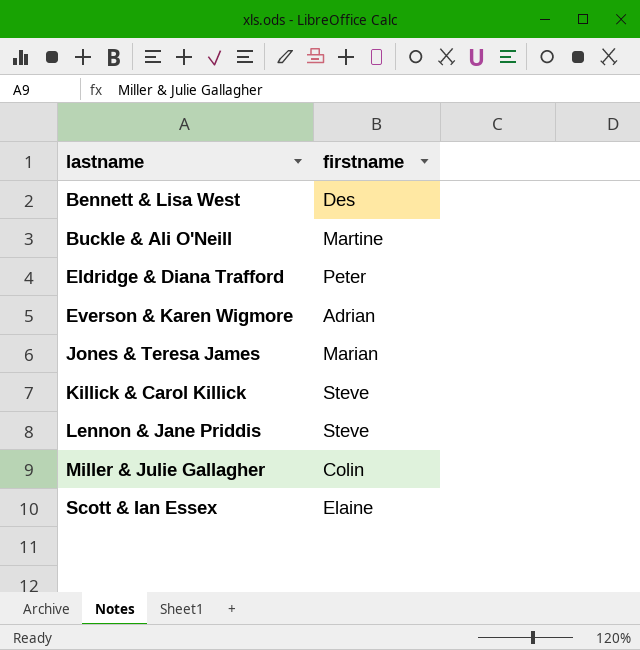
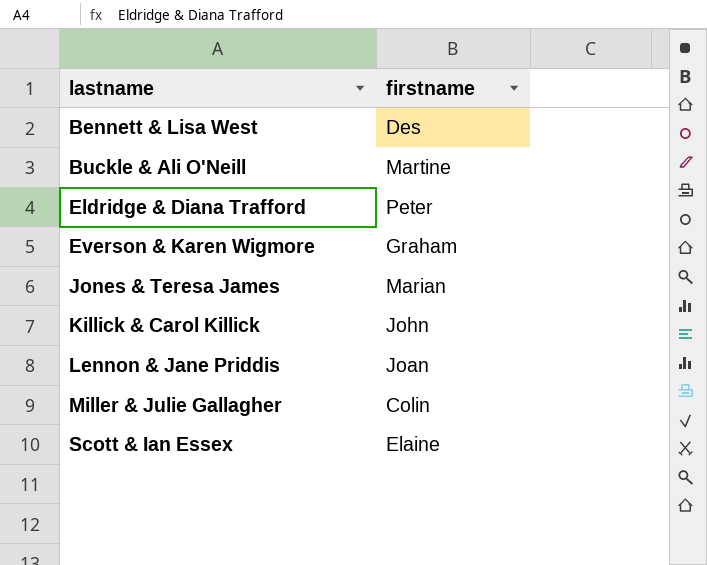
Everson & Karen Wigmore | firstname: Adrian -> Graham
Killick & Carol Killick | firstname: Steve -> John
Lennon & Jane Priddis | firstname: Steve -> Joan

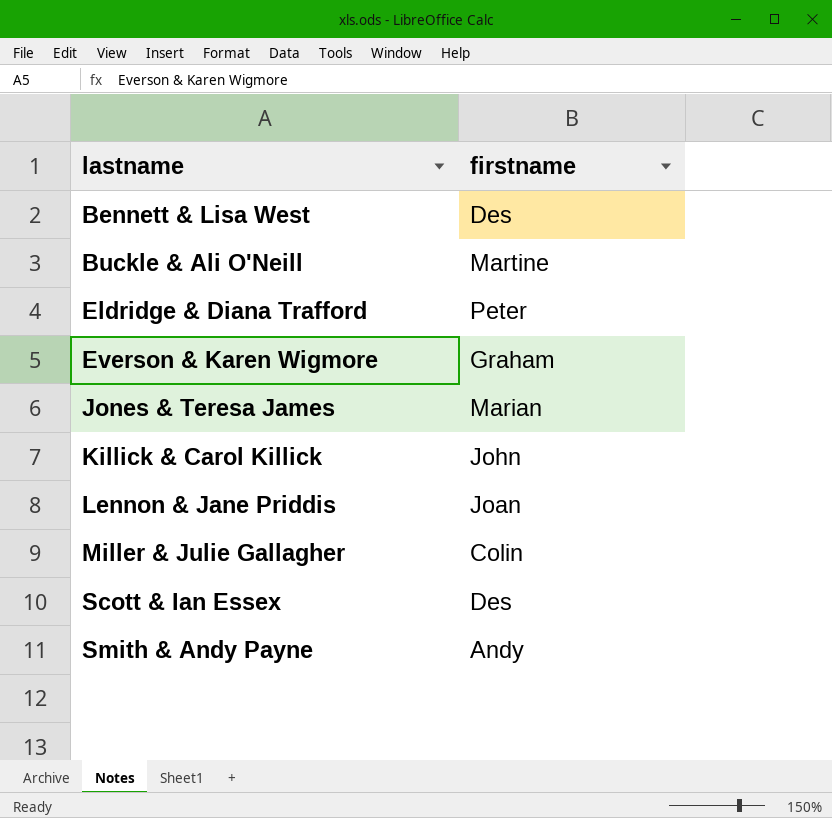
Scott & Ian Essex | firstname: Elaine -> Des
row Smith & Andy Payne: none -> Andy

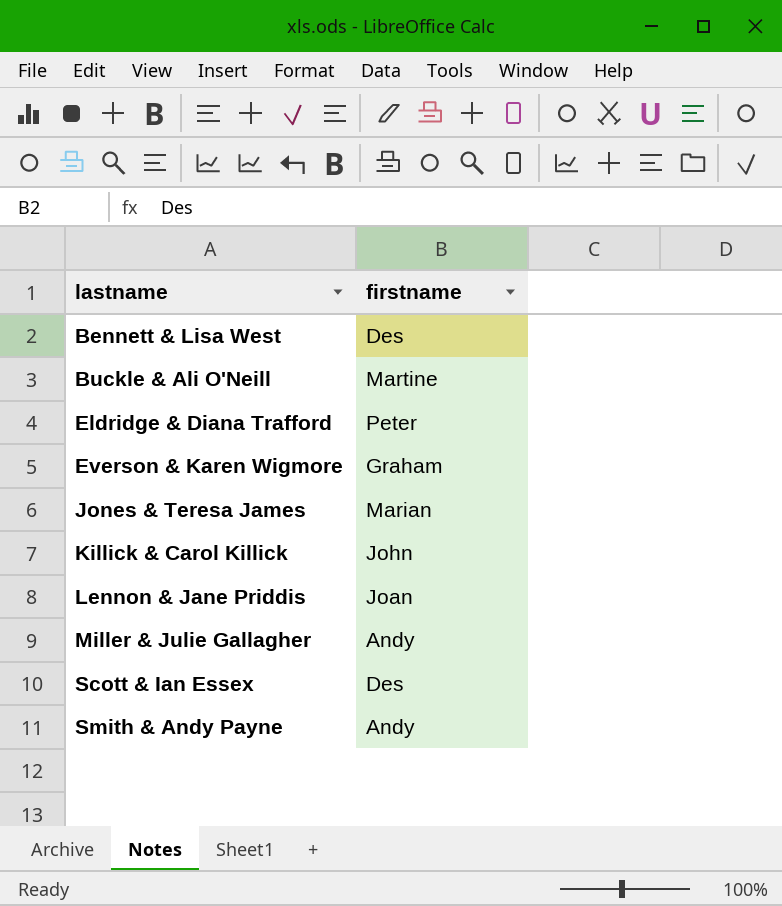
Miller & Julie Gallagher | firstname: Colin -> Andy

